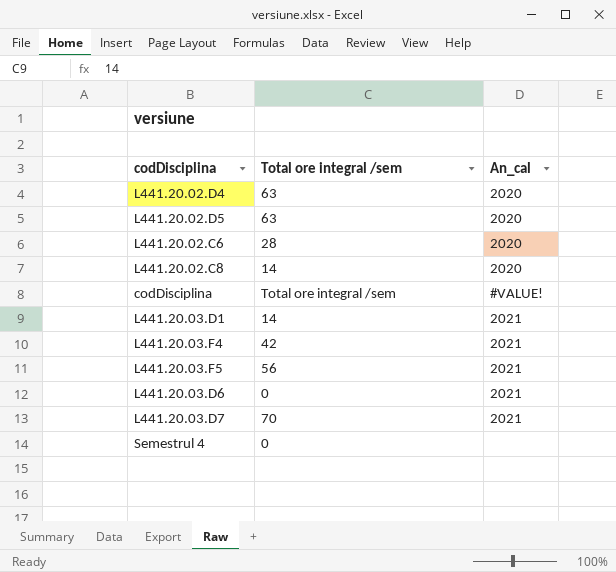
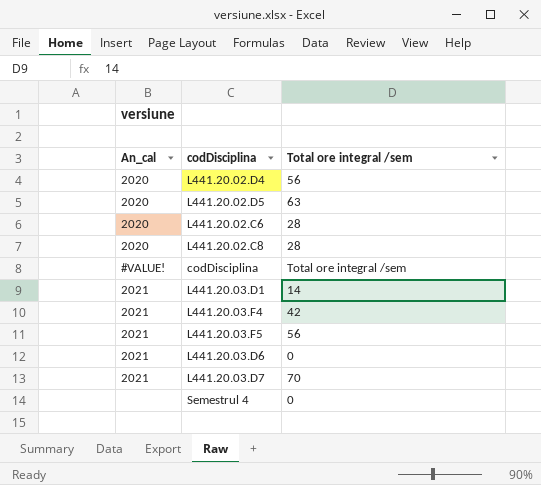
column An_cal | position: 3 -> 1
L441.20.02.D4 | Total ore integral /sem: 63 -> 56
L441.20.02.C8 | Total ore integral /sem: 14 -> 28

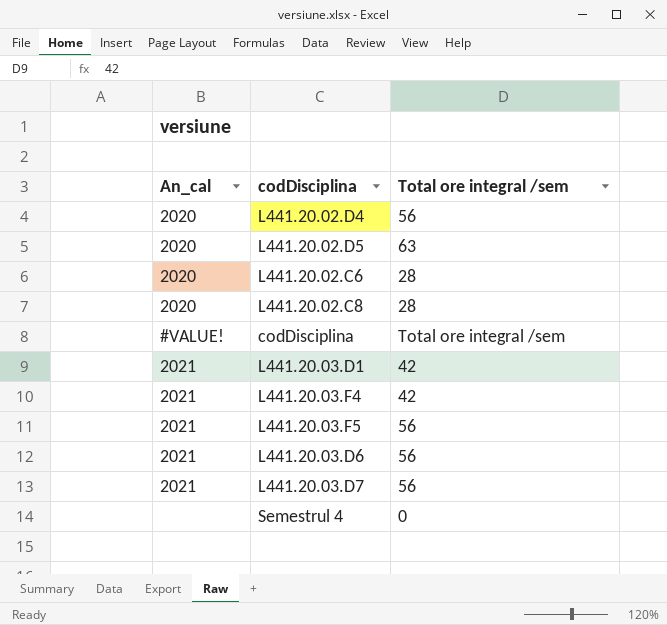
L441.20.03.D1 | Total ore integral /sem: 14 -> 42
L441.20.03.D6 | Total ore integral /sem: 0 -> 56
L441.20.03.D7 | Total ore integral /sem: 70 -> 56

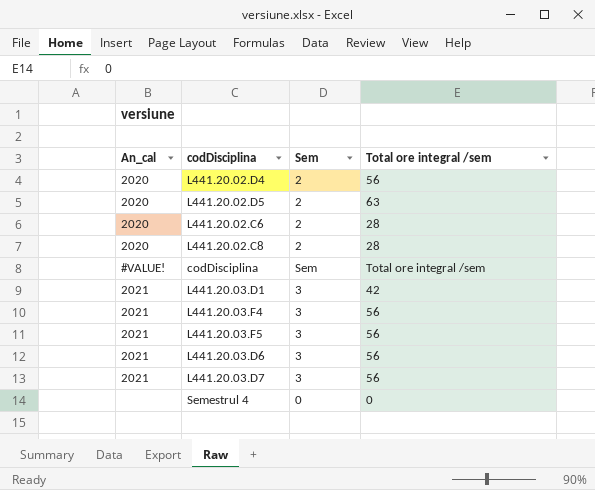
column Sem | position: none -> 3
L441.20.03.F4 | Total ore integral /sem: 42 -> 56

